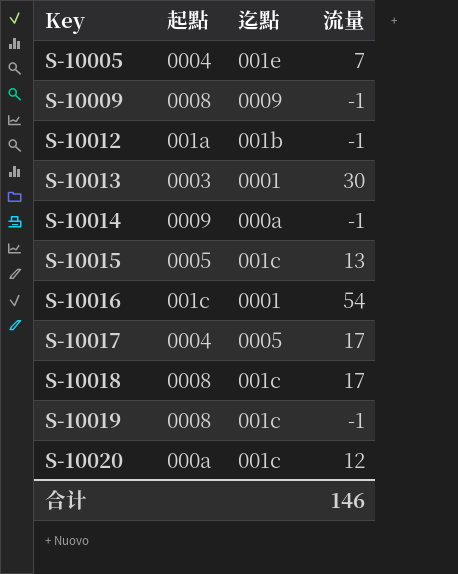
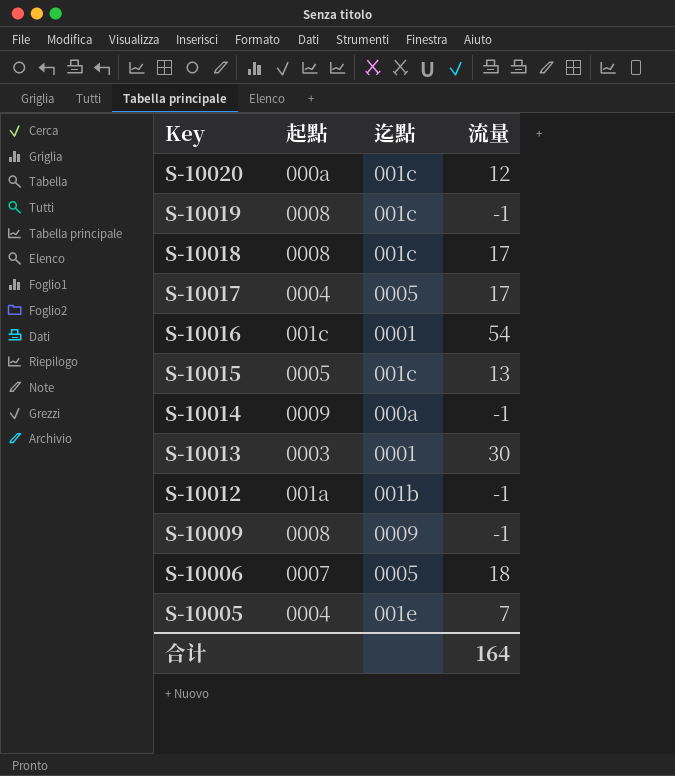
row order: Key ascending -> Key descending
row S-10006: none -> 0007 | 0005 | 18
合计 | 流量: 146 -> 164

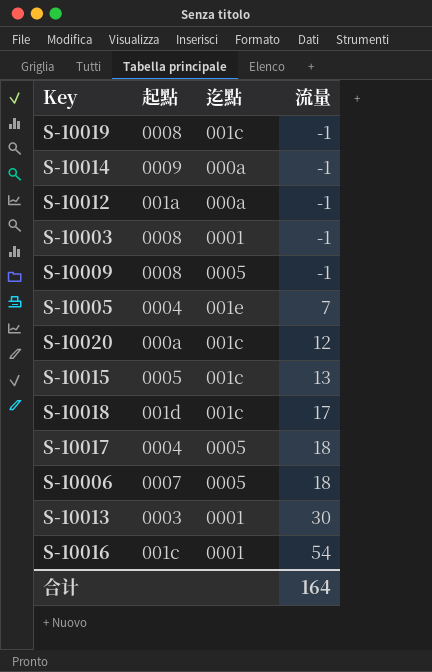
row order: Key descending -> 流量 ascending
S-10012 | 迄點: 001b -> 000a
row S-10003: none -> 0008 | 0001 | -1
S-10009 | 迄點: 0009 -> 0005
S-10018 | 起點: 0008 -> 001d
S-10017 | 流量: 17 -> 18

